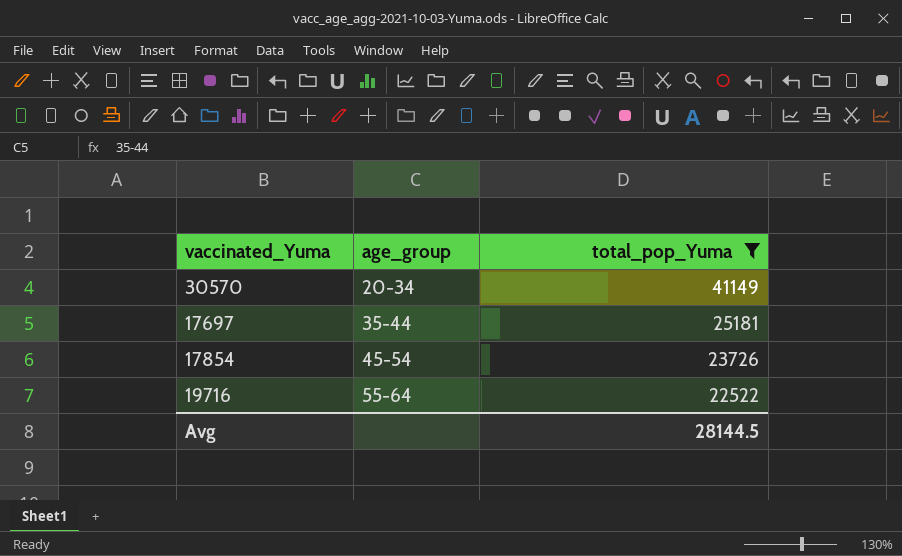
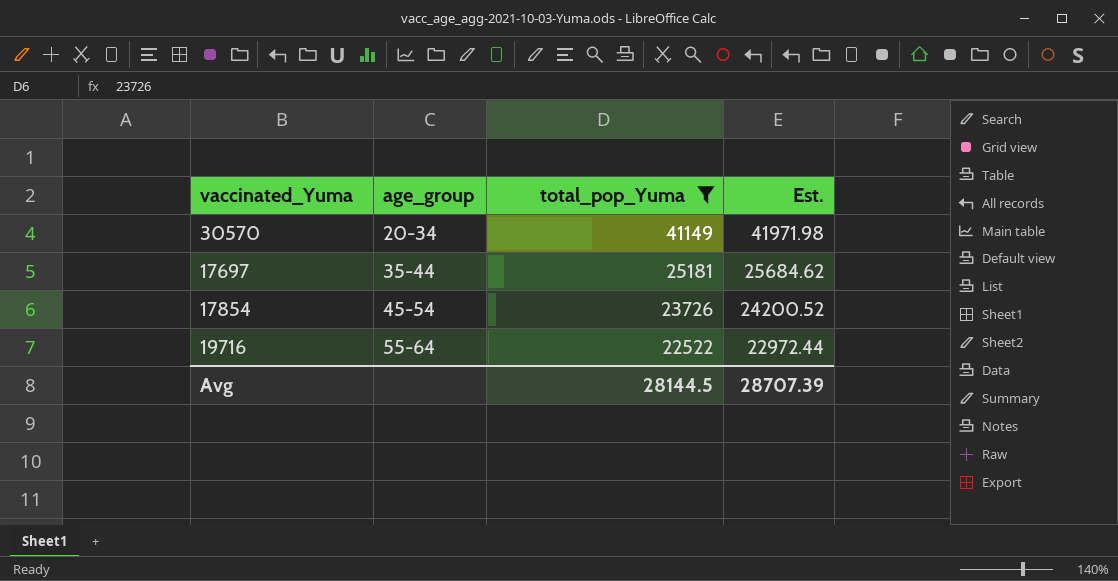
column Est. | formula: none -> [total_pop_Yuma] * 1.02

